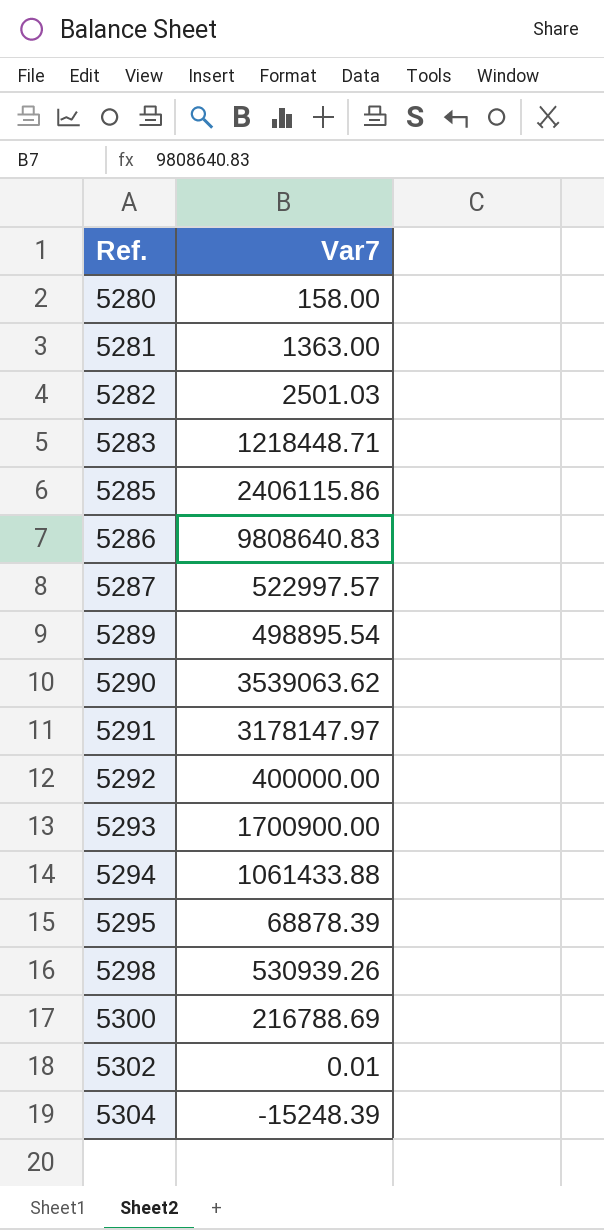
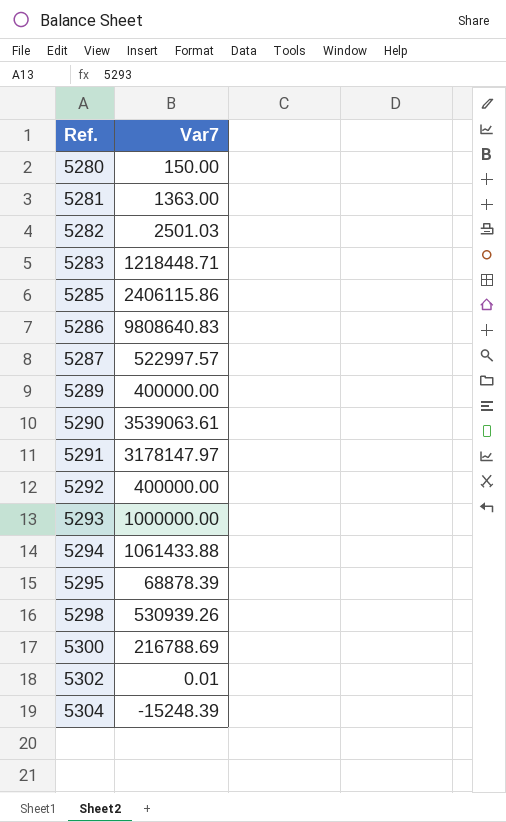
5280 | Var7: 158.00 -> 150.00
5289 | Var7: 498895.54 -> 400000.00
5290 | Var7: 3539063.62 -> 3539063.61
5293 | Var7: 1700900.00 -> 1000000.00

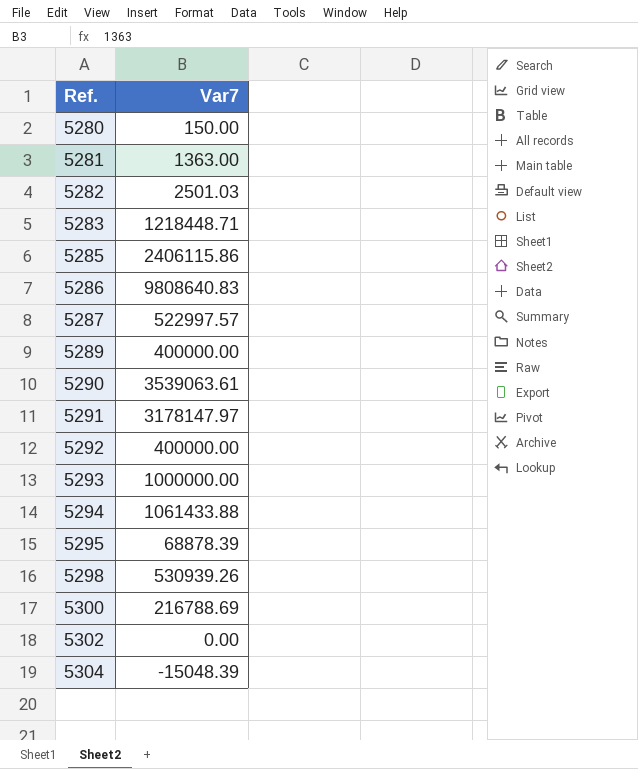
5302 | Var7: 0.01 -> 0.00
5304 | Var7: -15248.39 -> -15048.39

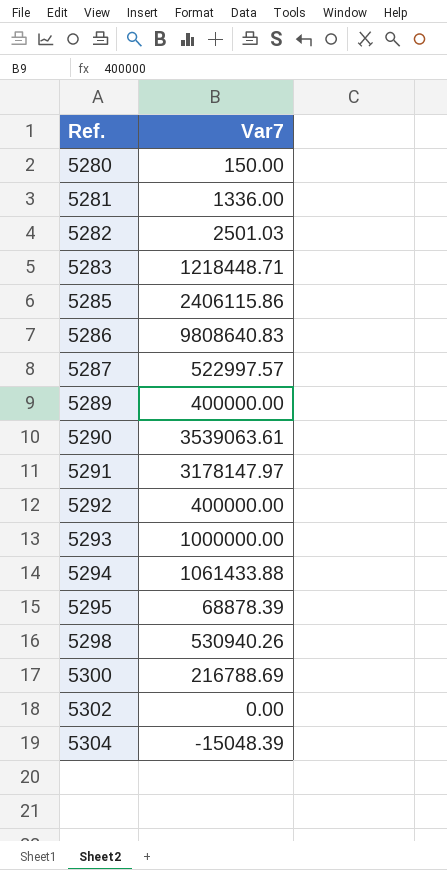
5281 | Var7: 1363.00 -> 1336.00
5298 | Var7: 530939.26 -> 530940.26

